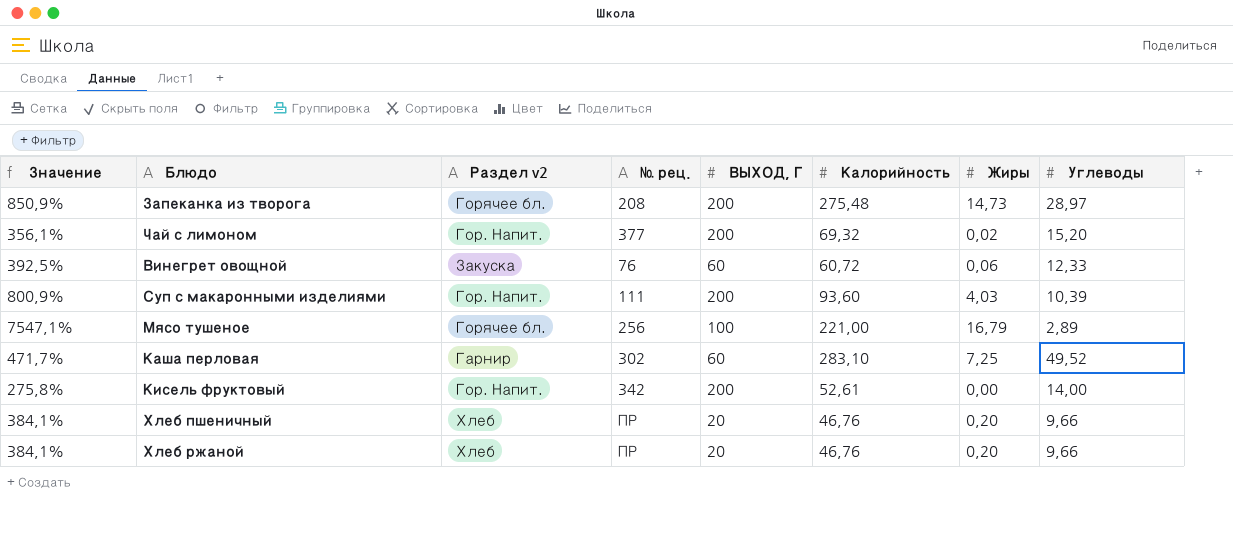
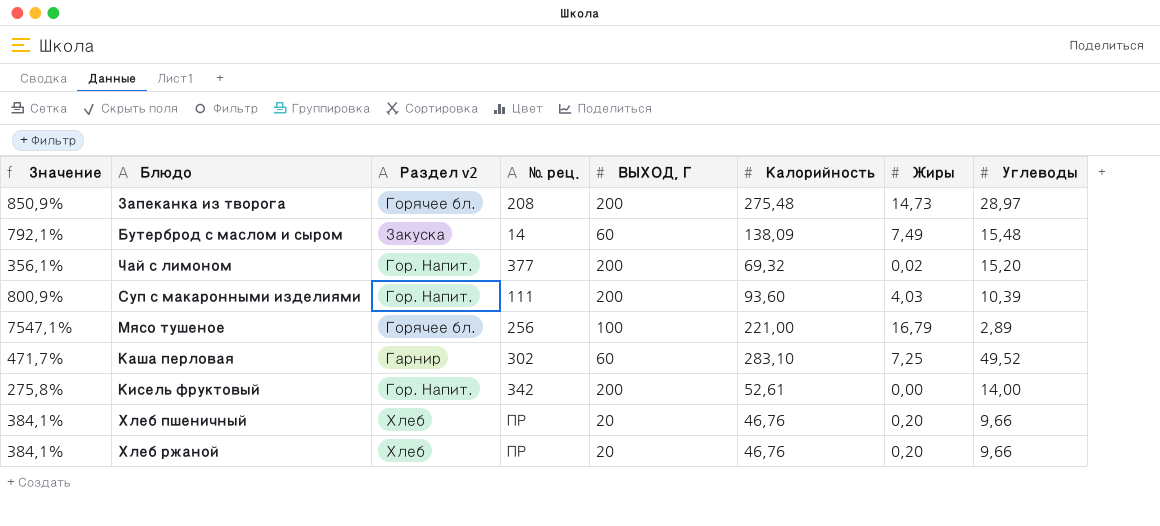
row Винегрет овощной: 392,5% | Закуска | 76 | 60 | 60,72 | 0,06 | 12,33 -> none
row Бутерброд с маслом и сыром: none -> 792,1% | Закуска | 14 | 60 | 138,09 | 7,49 | 15,48

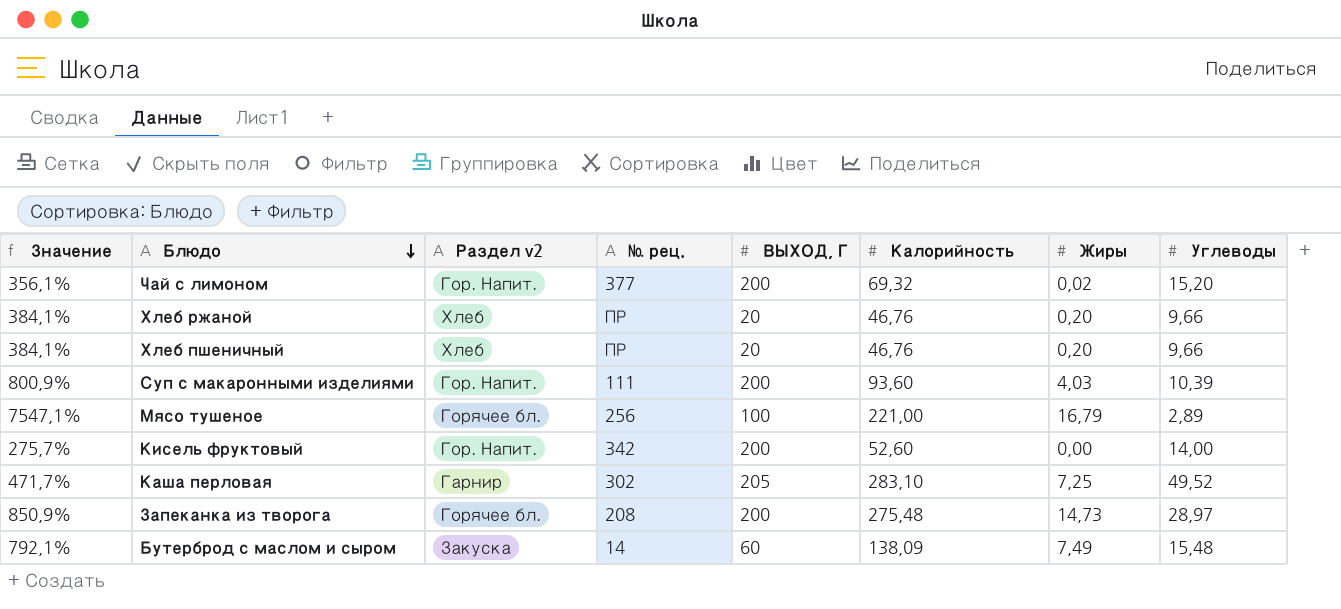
row order: none -> Блюдо descending
Кисель фруктовый | Значение: 275,8% -> 275,7%
Кисель фруктовый | Калорийность: 52,61 -> 52,60
Каша перловая | ВЫХОД, Г: 60 -> 205

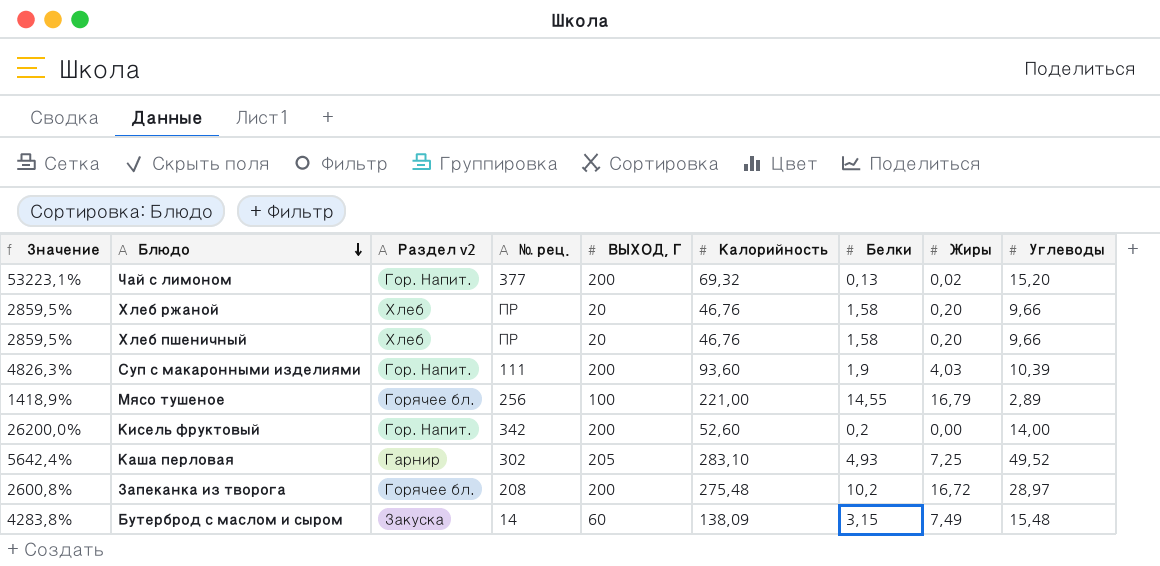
column Значение | formula: ([Калорийность] - [Углеводы]) / [Углеводы] -> ([Калорийность] - [Белки]) / [Белки]
column Белки | position: none -> 7
Запеканка из творога | Жиры: 14,73 -> 16,72

